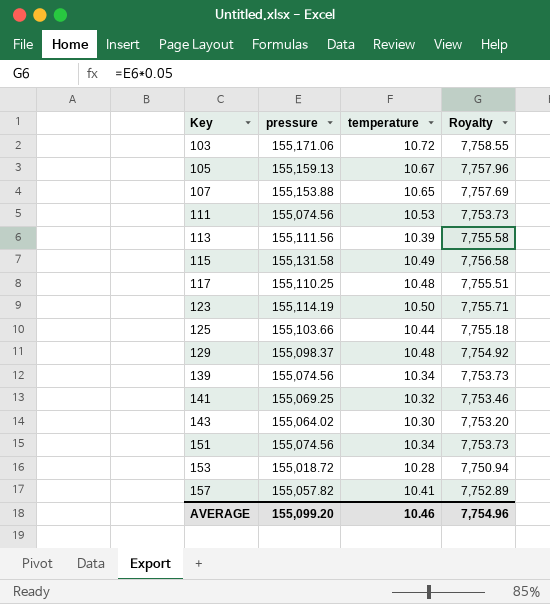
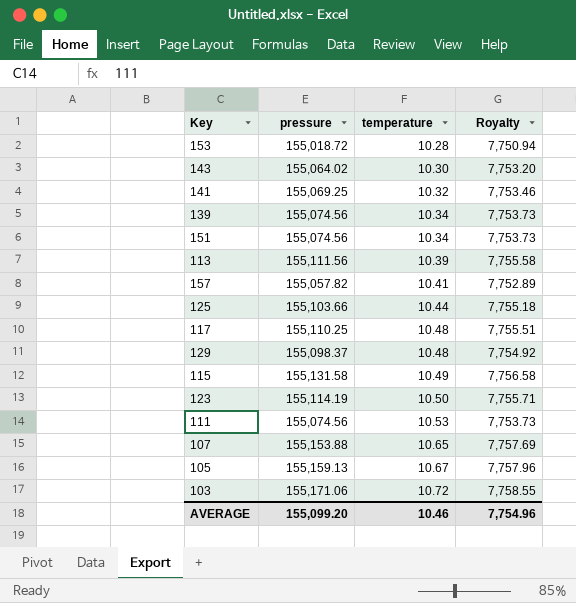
row order: Key ascending -> temperature ascending

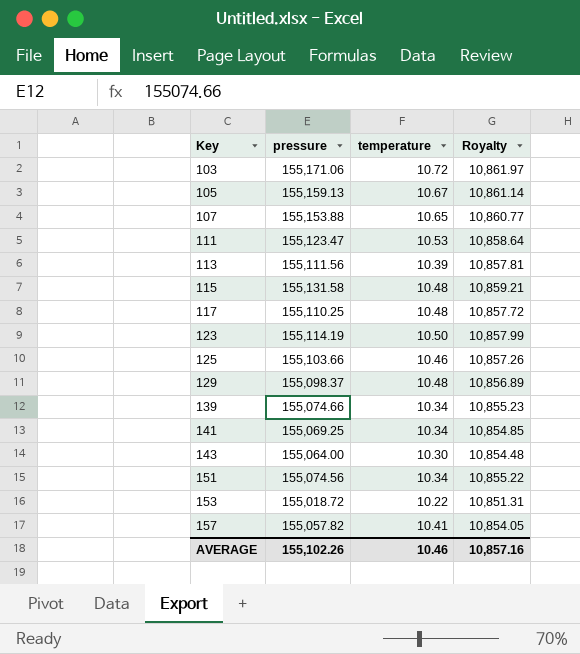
row order: temperature ascending -> Key ascending
column Royalty | formula: [pressure] * 0.05 -> [pressure] * 0.07
111 | pressure: 155,074.56 -> 155,123.47
115 | temperature: 10.49 -> 10.48
125 | temperature: 10.44 -> 10.46
139 | pressure: 155,074.56 -> 155,074.66
141 | temperature: 10.32 -> 10.34
143 | pressure: 155,064.02 -> 155,064.00
153 | temperature: 10.28 -> 10.22
AVERAGE | pressure: 155,099.20 -> 155,102.26
AVERAGE | Royalty: 7,754.96 -> 10,857.16

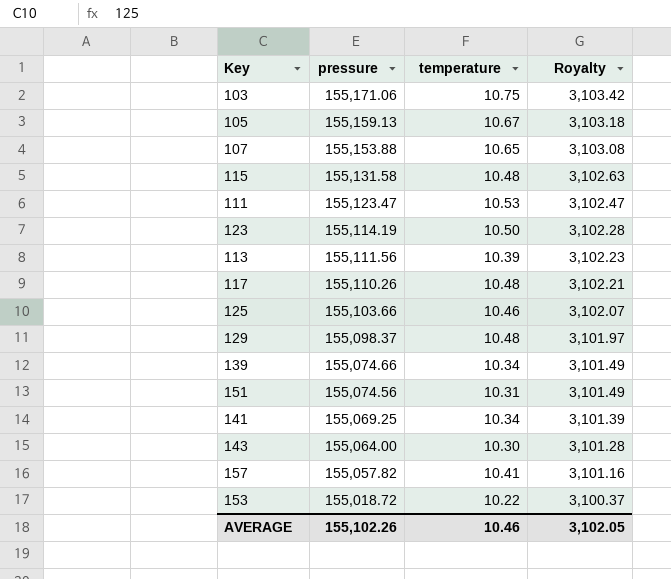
row order: Key ascending -> pressure descending
column Royalty | formula: [pressure] * 0.07 -> [pressure] * 0.02
103 | temperature: 10.72 -> 10.75
117 | pressure: 155,110.25 -> 155,110.26
151 | temperature: 10.34 -> 10.31
AVERAGE | Royalty: 10,857.16 -> 3,102.05

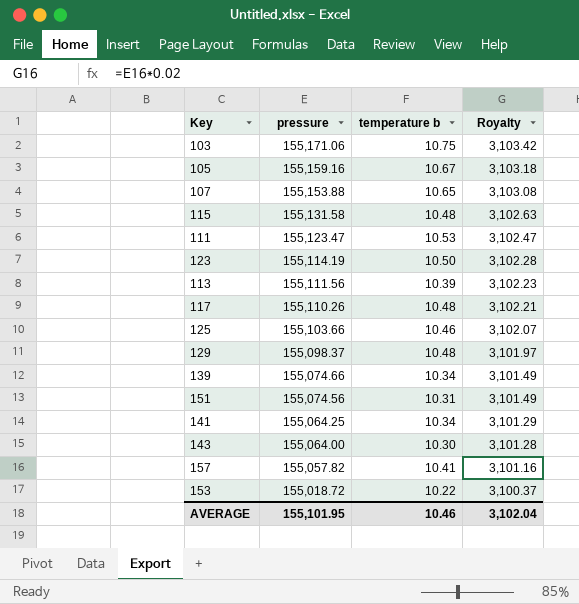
column name: temperature -> temperature b
105 | pressure: 155,159.13 -> 155,159.16
141 | pressure: 155,069.25 -> 155,064.25
141 | Royalty: 3,101.39 -> 3,101.29
AVERAGE | pressure: 155,102.26 -> 155,101.95
AVERAGE | Royalty: 3,102.05 -> 3,102.04

